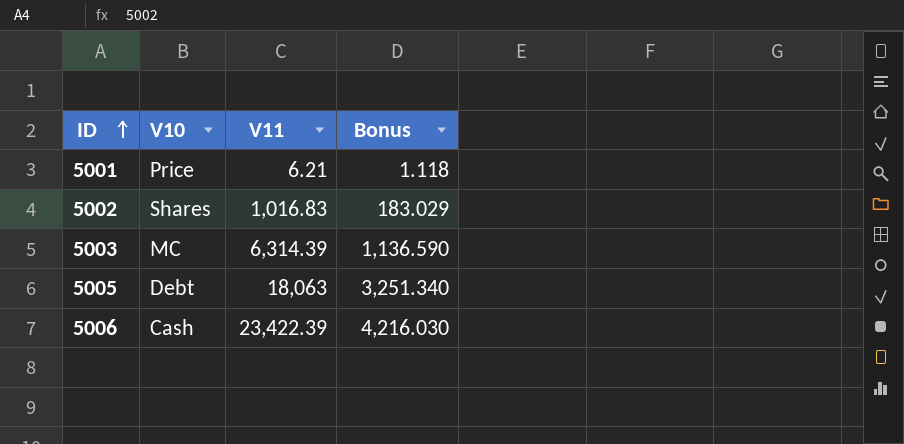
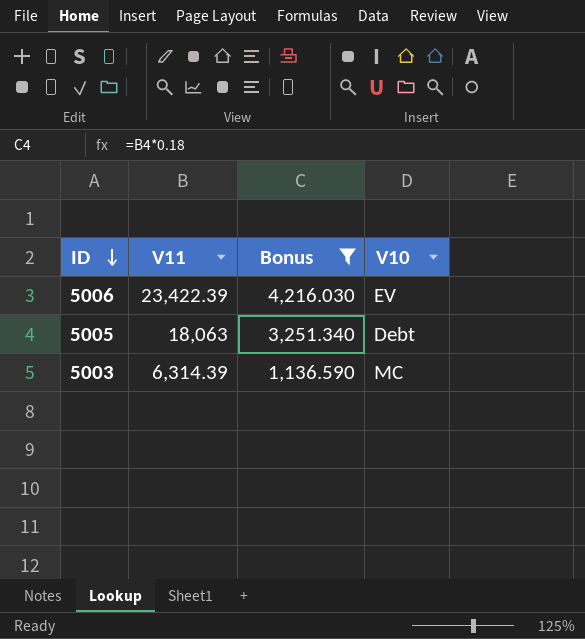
filter: none -> Bonus >= 1,136.590
row order: ID ascending -> ID descending
column V10 | position: 2 -> 4
5006 | V10: Cash -> EV

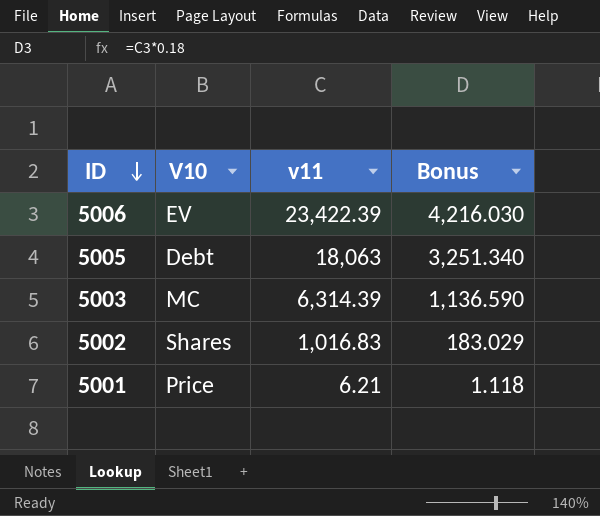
filter: Bonus >= 1,136.590 -> none
column V10 | position: 4 -> 2
column name: V11 -> v11

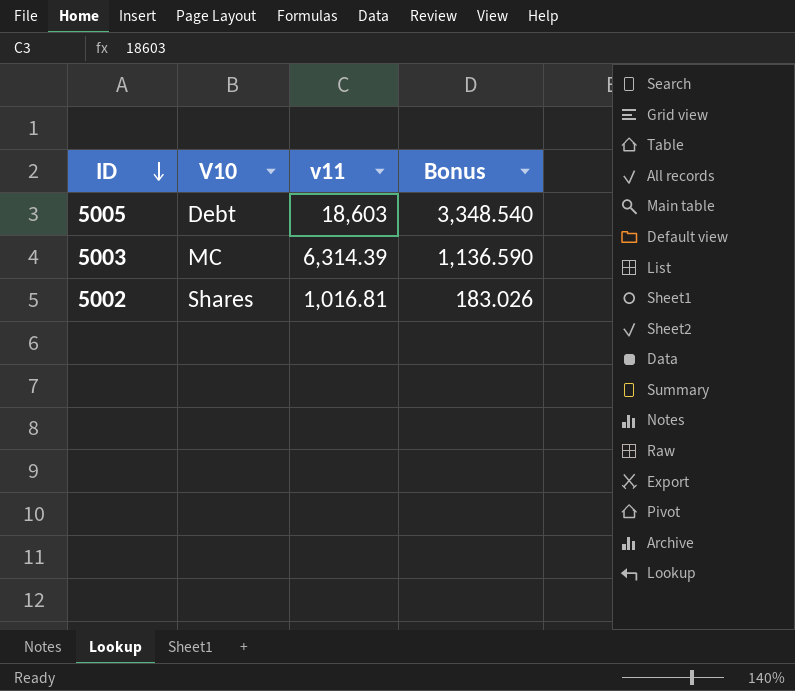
row 5006: EV | 23,422.39 | 4,216.030 -> none
row 5001: Price | 6.21 | 1.118 -> none
5005 | v11: 18,063 -> 18,603
5005 | Bonus: 3,251.340 -> 3,348.540
5002 | v11: 1,016.83 -> 1,016.81
5002 | Bonus: 183.029 -> 183.026

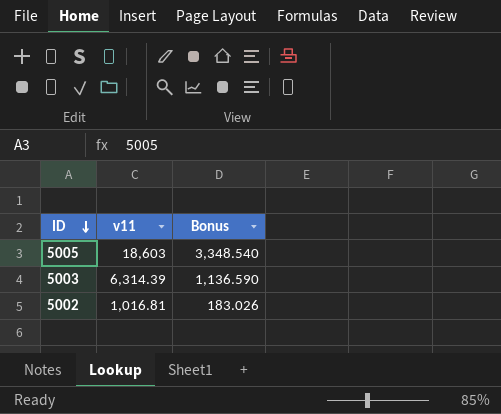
column V10 | position: 2 -> none

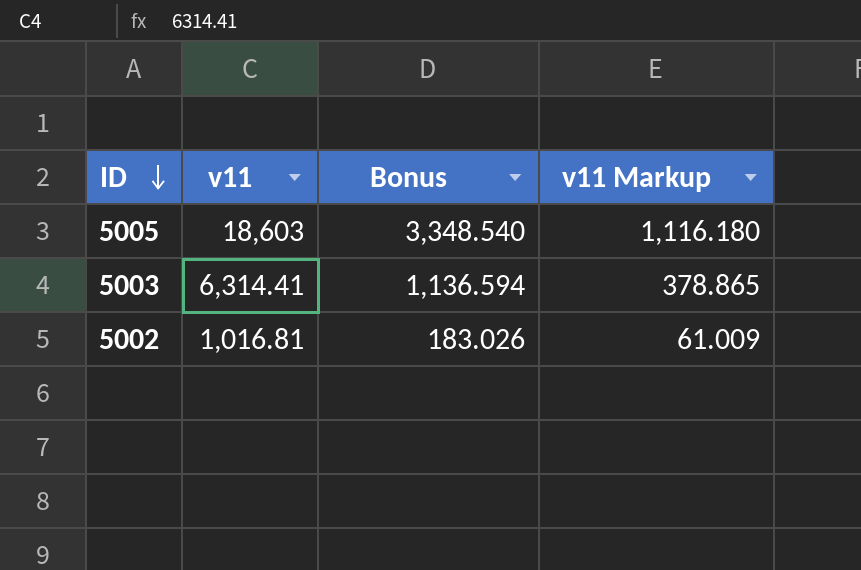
column v11 Markup | formula: none -> [v11] * 0.06
5003 | v11: 6,314.39 -> 6,314.41
5003 | Bonus: 1,136.590 -> 1,136.594

